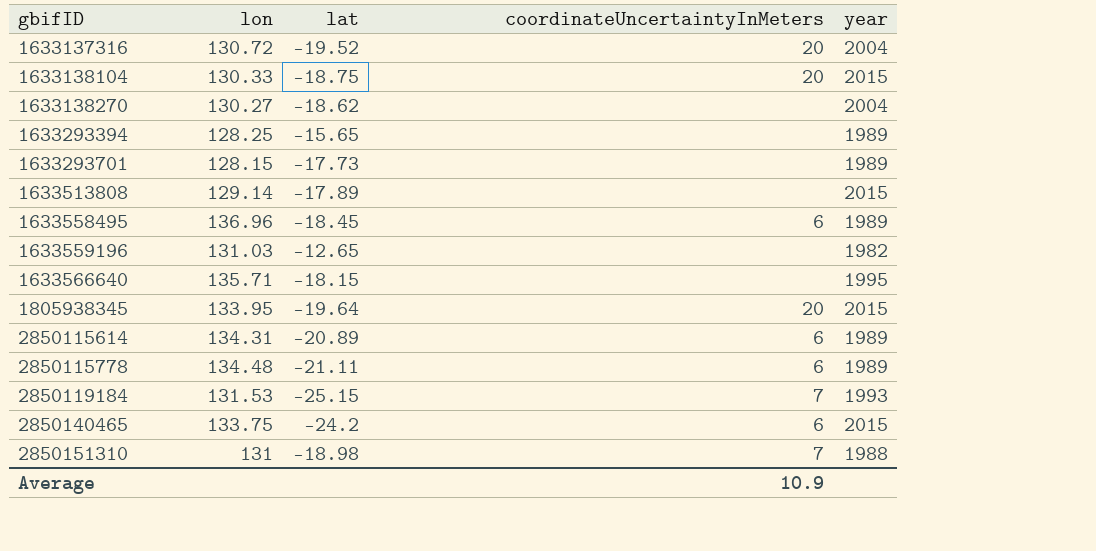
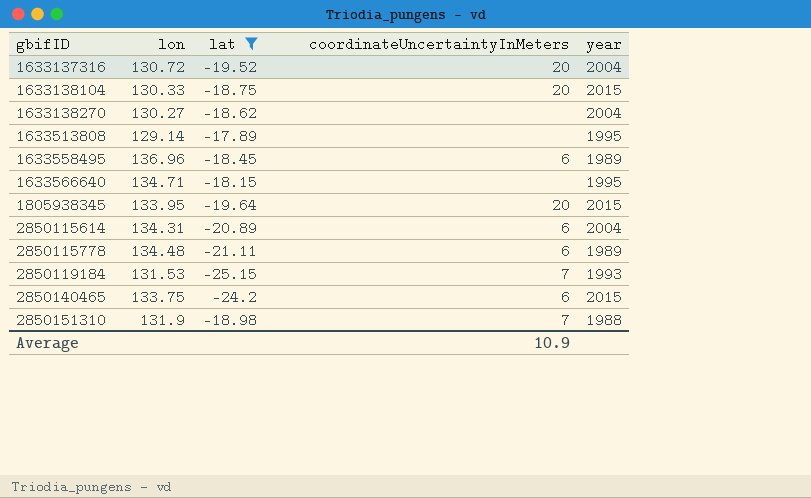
filter: none -> lat <= -17.89
1633513808 | year: 2015 -> 1995
1633566640 | lon: 135.71 -> 134.71
2850115614 | year: 1989 -> 2004
2850151310 | lon: 131 -> 131.9

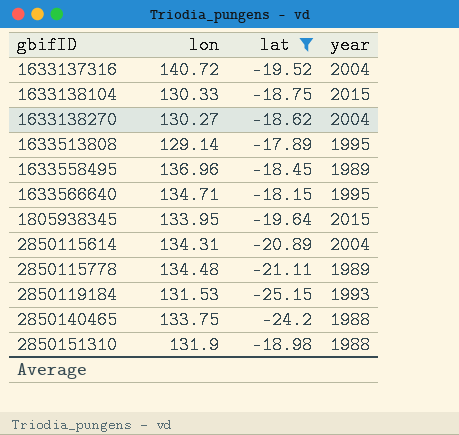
column coordinateUncertaintyInMeters | position: 4 -> none
1633137316 | lon: 130.72 -> 140.72
2850140465 | year: 2015 -> 1988

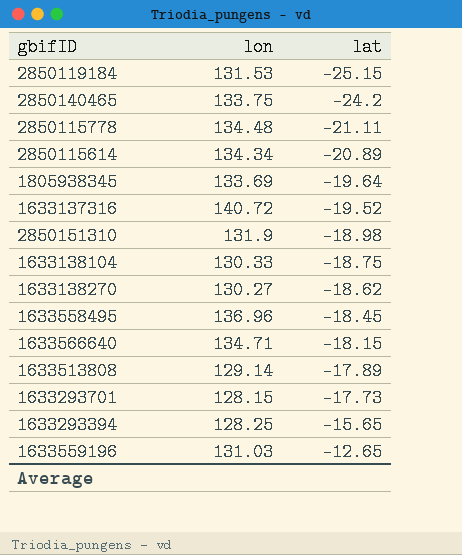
filter: lat <= -17.89 -> none
row order: gbifID ascending -> lat ascending
column year | position: 4 -> none
2850115614 | lon: 134.31 -> 134.34
1805938345 | lon: 133.95 -> 133.69

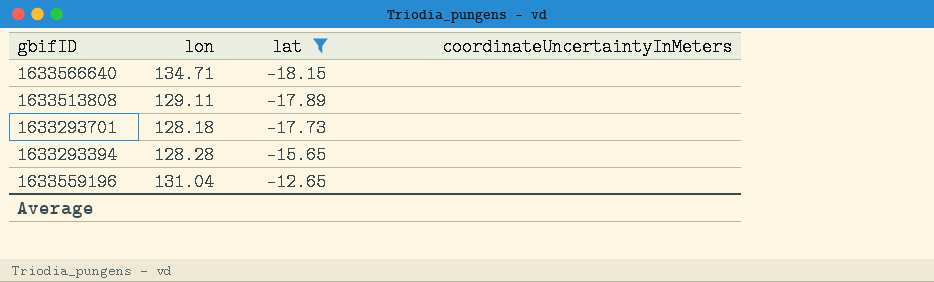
filter: none -> lat >= -18.15
column coordinateUncertaintyInMeters | position: none -> 4
1633513808 | lon: 129.14 -> 129.11
1633293701 | lon: 128.15 -> 128.18
1633293394 | lon: 128.25 -> 128.28
1633559196 | lon: 131.03 -> 131.04

